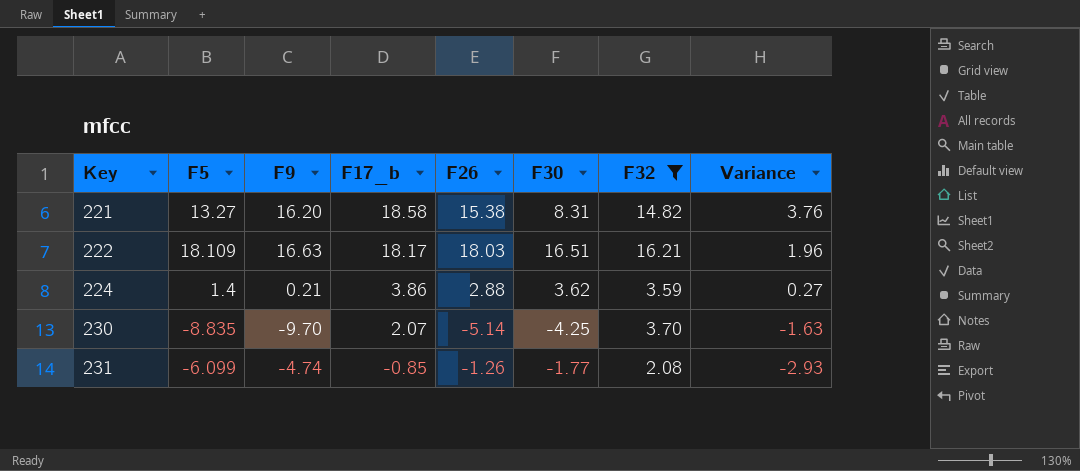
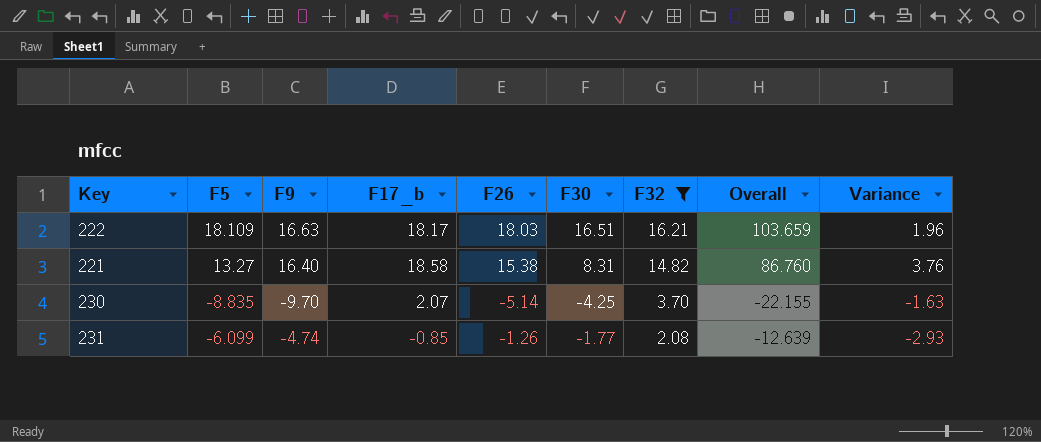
row order: Key ascending -> F32 descending
column Overall | formula: none -> [F5] + [F9] + [F17_b] + [F26] + [F30] + [F32]
row 224: 1.4 | 0.21 | 3.86 | 2.88 | 3.62 | 3.59 | 0.27 -> none
221 | F9: 16.20 -> 16.40

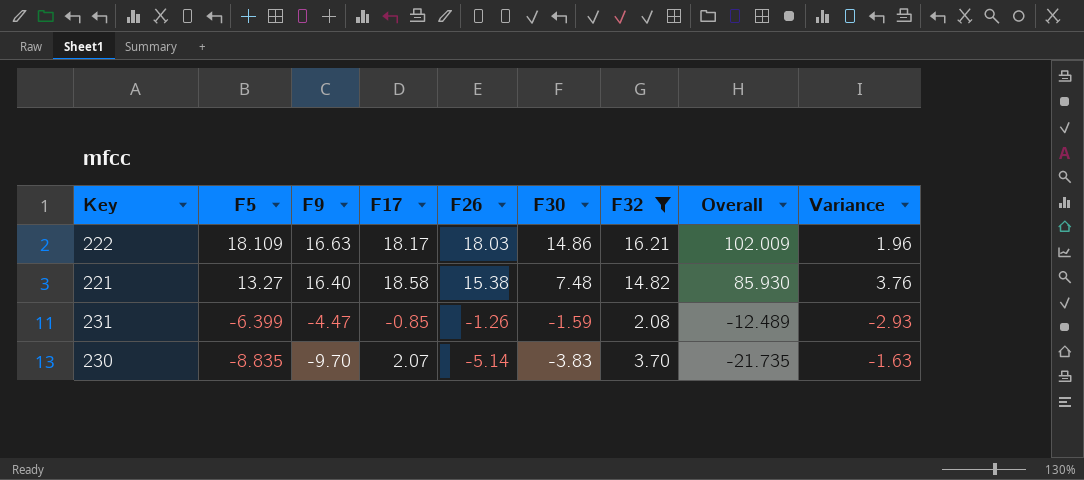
row order: F32 descending -> F5 descending
column name: F17_b -> F17
222 | F30: 16.51 -> 14.86
222 | Overall: 103.659 -> 102.009
221 | F30: 8.31 -> 7.48
221 | Overall: 86.760 -> 85.930
231 | F5: -6.099 -> -6.399
231 | F9: -4.74 -> -4.47
231 | F30: -1.77 -> -1.59
231 | Overall: -12.639 -> -12.489
230 | F30: -4.25 -> -3.83
230 | Overall: -22.155 -> -21.735

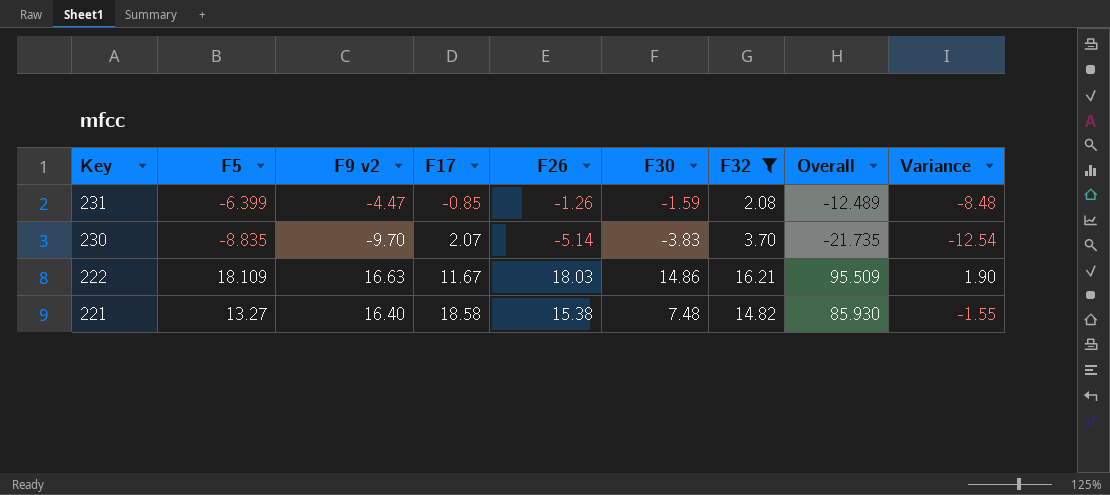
row order: F5 descending -> Key descending
column name: F9 -> F9 v2
column Variance | formula: [F17] - [F32] -> [F5] - [F32]
222 | F17: 18.17 -> 11.67
222 | Overall: 102.009 -> 95.509

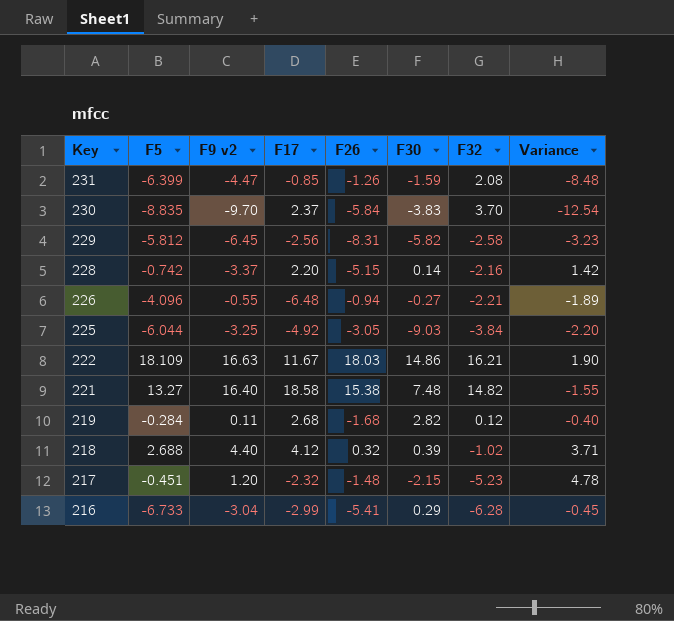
filter: F32 >= 2.08 -> none
column Overall | formula: [F5] + [F9 v2] + [F17] + [F26] + [F30] + [F32] -> none
230 | F17: 2.07 -> 2.37
230 | F26: -5.14 -> -5.84

